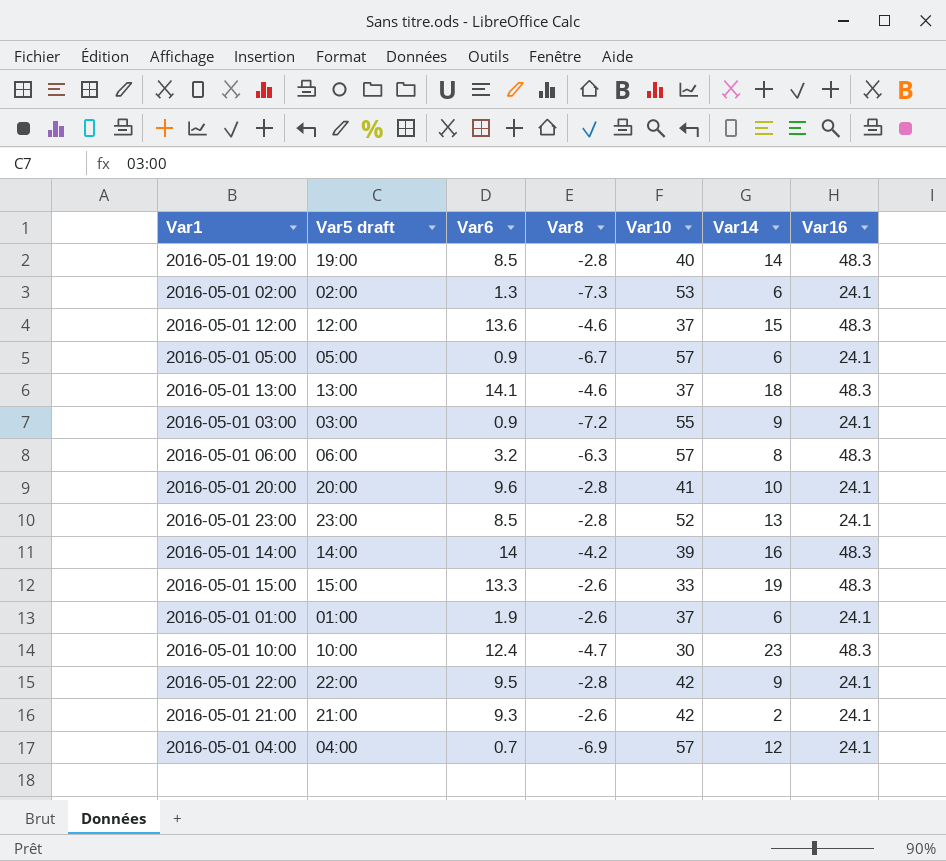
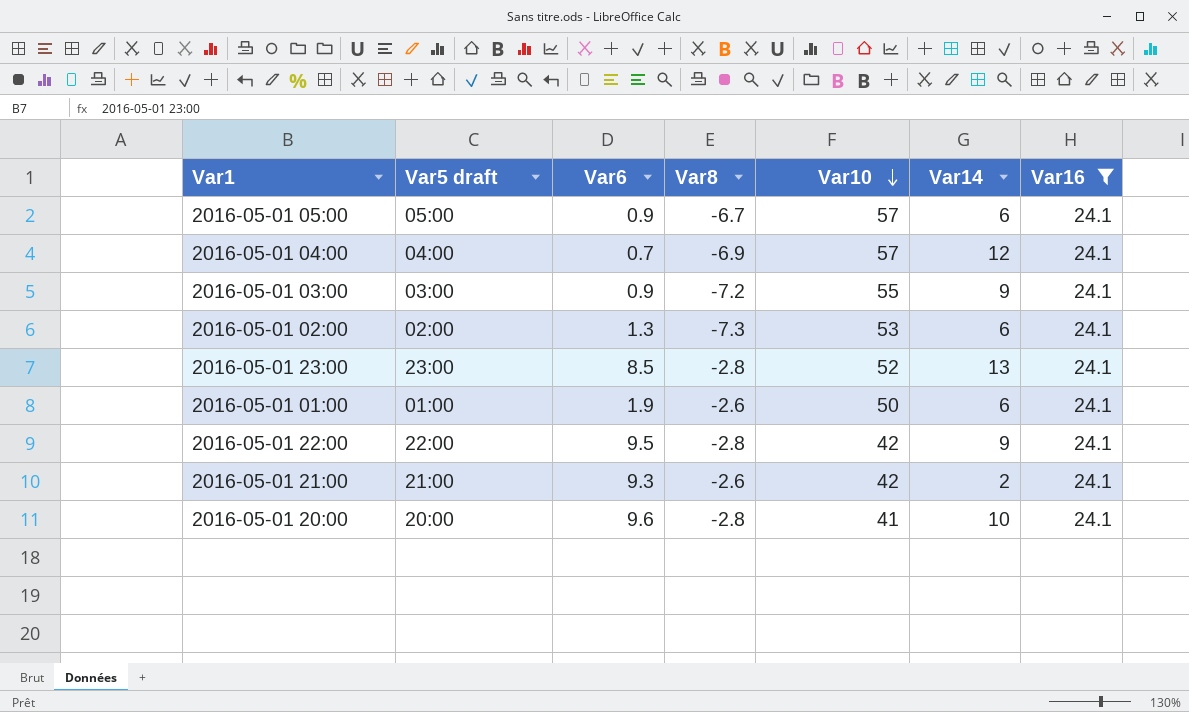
filter: none -> Var16 = 24.1
row order: none -> Var10 descending
2016-05-01 01:00 | Var10: 37 -> 50

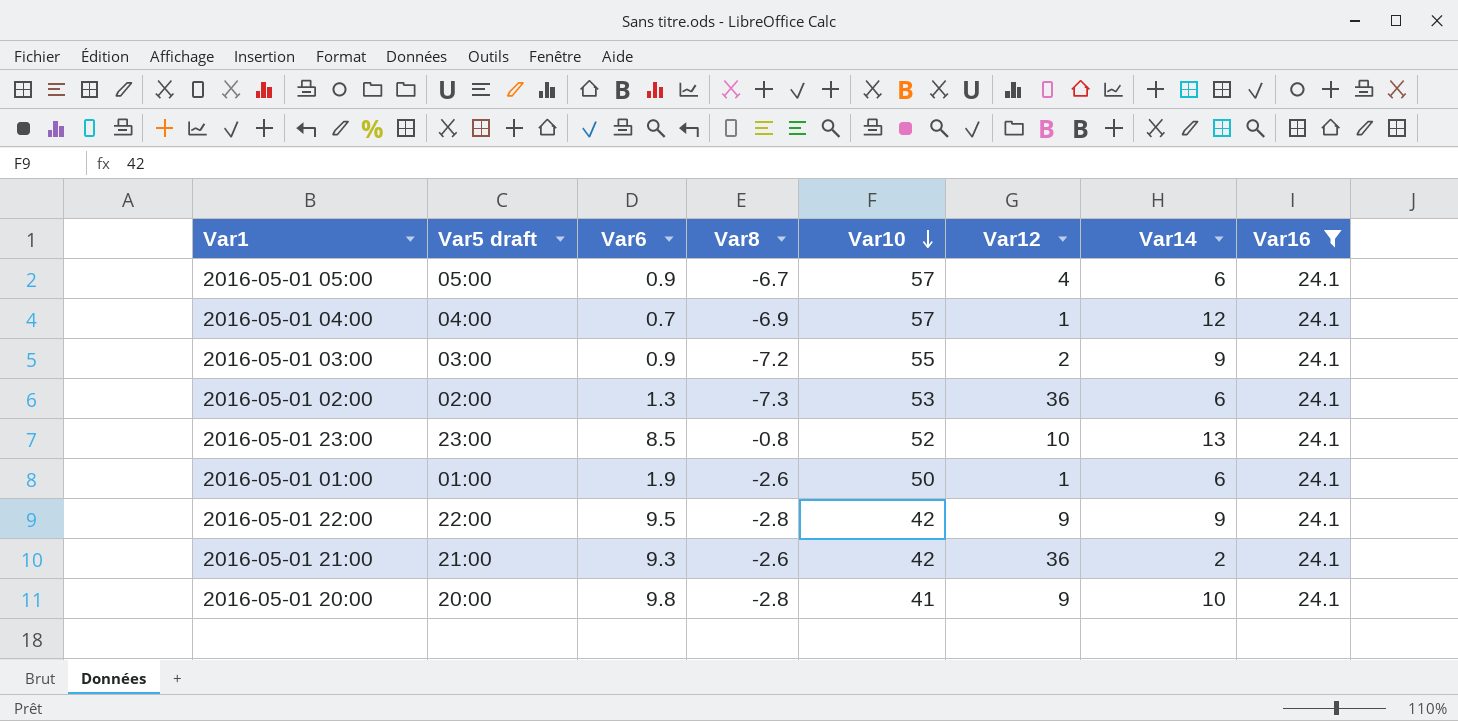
column Var12 | position: none -> 6
2016-05-01 23:00 | Var8: -2.8 -> -0.8
2016-05-01 20:00 | Var6: 9.6 -> 9.8

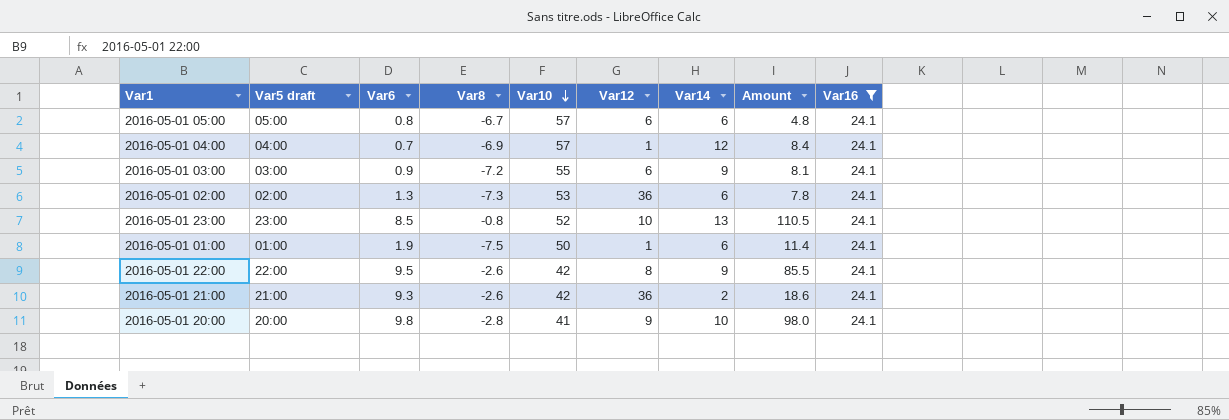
column Amount | formula: none -> [Var6] * [Var14]
2016-05-01 05:00 | Var6: 0.9 -> 0.8
2016-05-01 05:00 | Var12: 4 -> 6
2016-05-01 03:00 | Var12: 2 -> 6
2016-05-01 01:00 | Var8: -2.6 -> -7.5
2016-05-01 22:00 | Var8: -2.8 -> -2.6
2016-05-01 22:00 | Var12: 9 -> 8

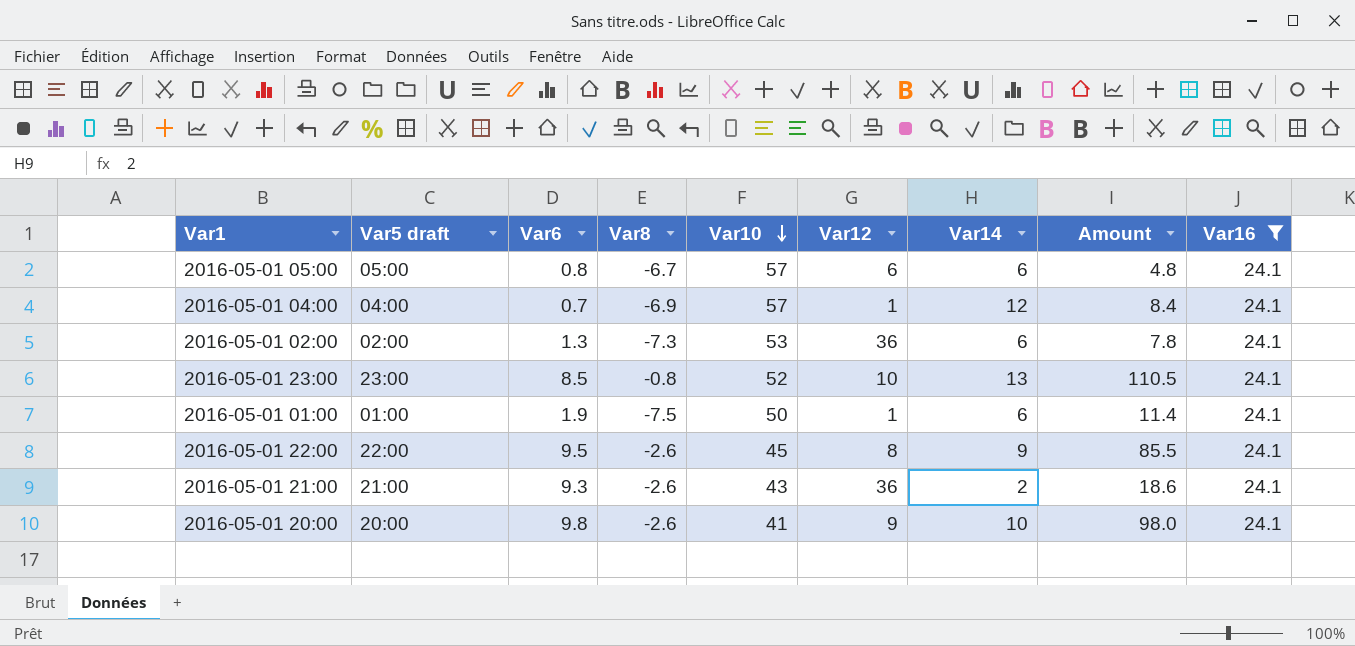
row 2016-05-01 03:00: 03:00 | 0.9 | -7.2 | 55 | 6 | 9 | 8.1 | 24.1 -> none
2016-05-01 22:00 | Var10: 42 -> 45
2016-05-01 21:00 | Var10: 42 -> 43
2016-05-01 20:00 | Var8: -2.8 -> -2.6

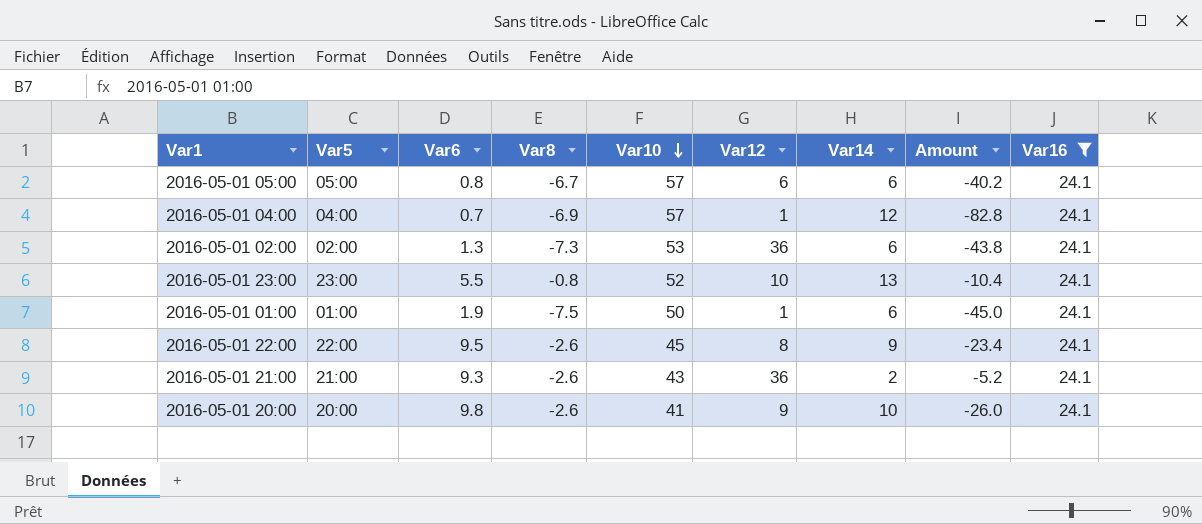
column name: Var5 draft -> Var5
column Amount | formula: [Var6] * [Var14] -> [Var8] * [Var14]
2016-05-01 23:00 | Var6: 8.5 -> 5.5

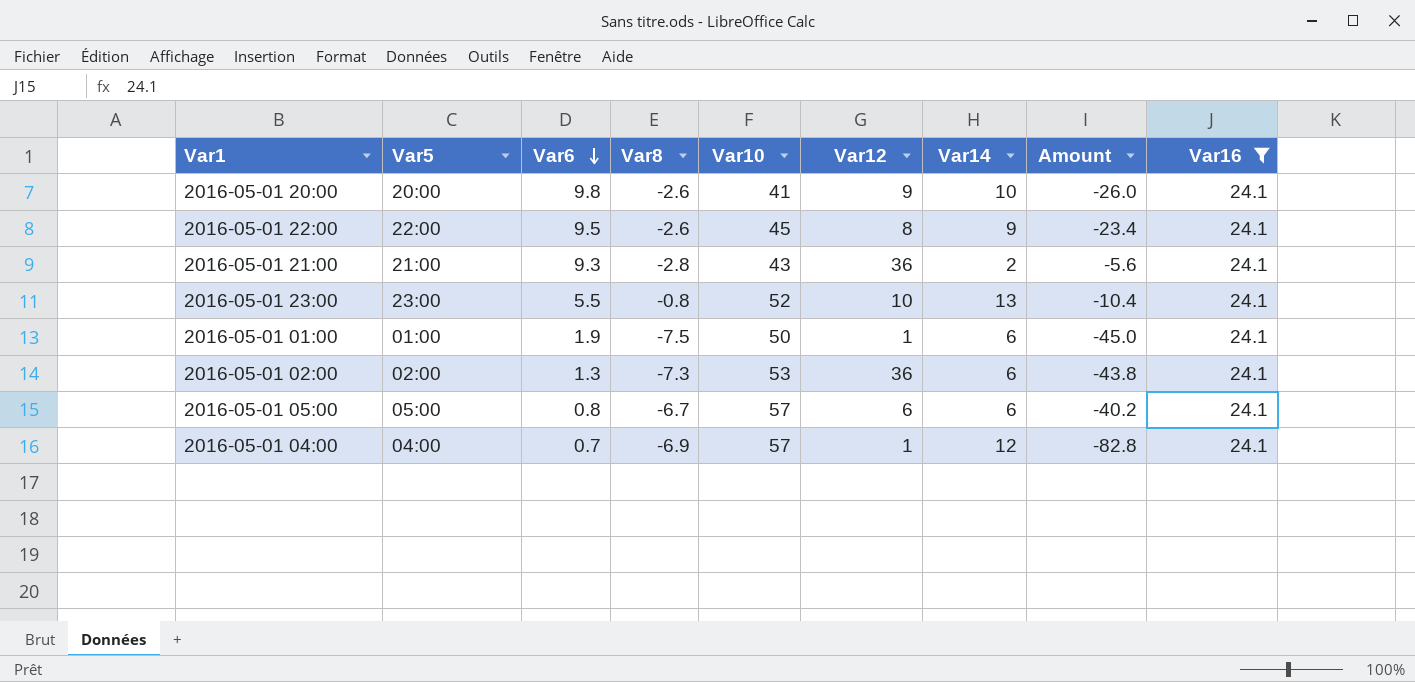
row order: Var10 descending -> Var6 descending
2016-05-01 21:00 | Var8: -2.6 -> -2.8
2016-05-01 21:00 | Amount: -5.2 -> -5.6

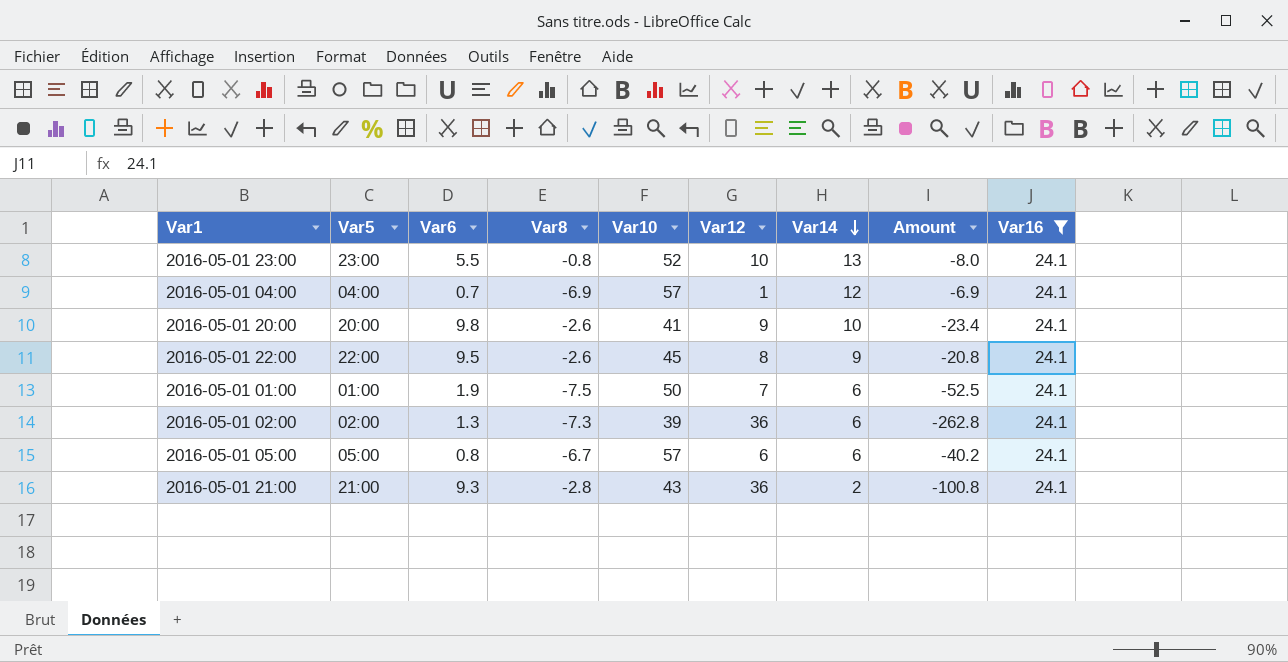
row order: Var6 descending -> Var14 descending
column Amount | formula: [Var8] * [Var14] -> [Var8] * [Var12]
2016-05-01 01:00 | Var12: 1 -> 7
2016-05-01 02:00 | Var10: 53 -> 39

